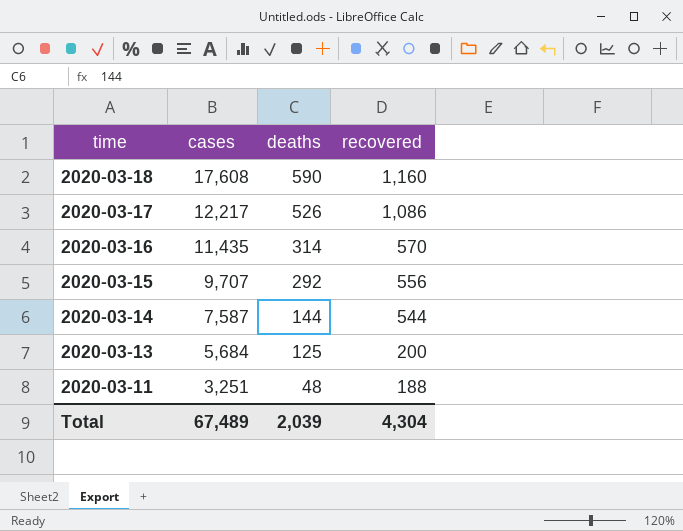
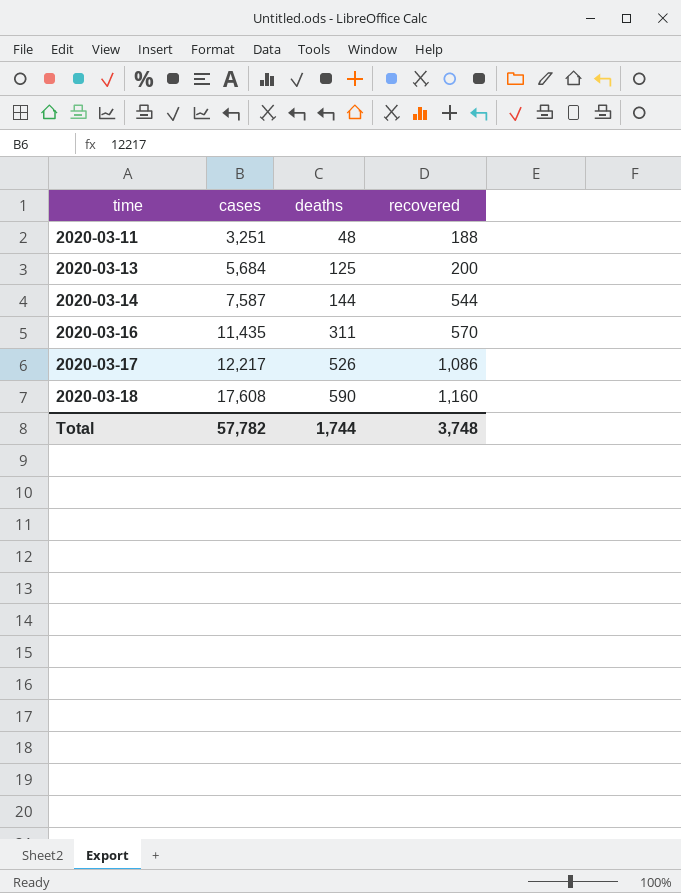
row order: time descending -> time ascending
row 2020-03-15: 9,707 | 292 | 556 -> none
2020-03-16 | deaths: 314 -> 311
Total | cases: 67,489 -> 57,782
Total | deaths: 2,039 -> 1,744
Total | recovered: 4,304 -> 3,748

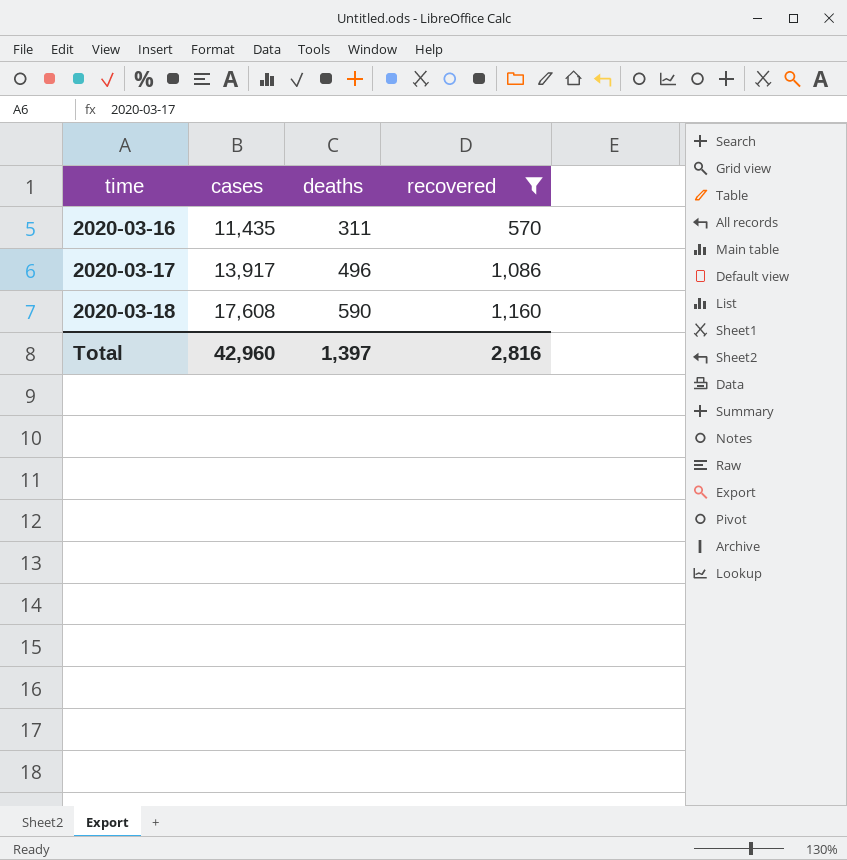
filter: none -> recovered >= 570
2020-03-17 | cases: 12,217 -> 13,917
2020-03-17 | deaths: 526 -> 496
Total | cases: 57,782 -> 42,960
Total | deaths: 1,744 -> 1,397
Total | recovered: 3,748 -> 2,816

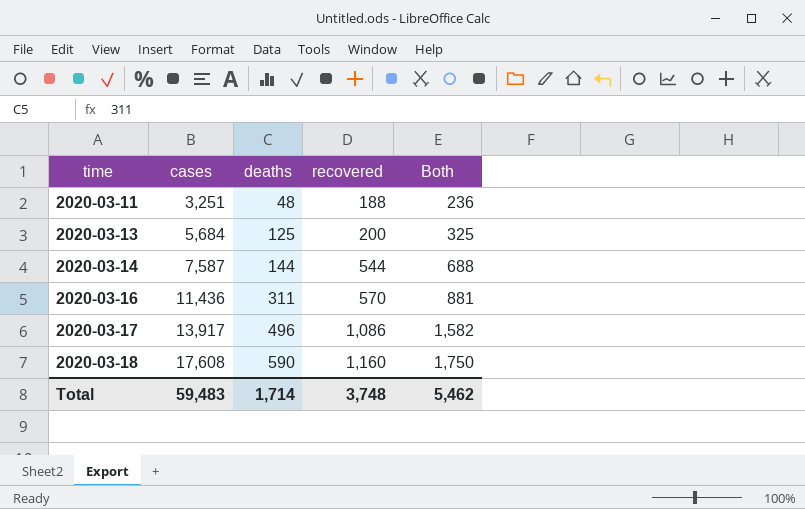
filter: recovered >= 570 -> none
column Both | formula: none -> [deaths] + [recovered]
2020-03-16 | cases: 11,435 -> 11,436
Total | cases: 42,960 -> 59,483
Total | deaths: 1,397 -> 1,714
Total | recovered: 2,816 -> 3,748

